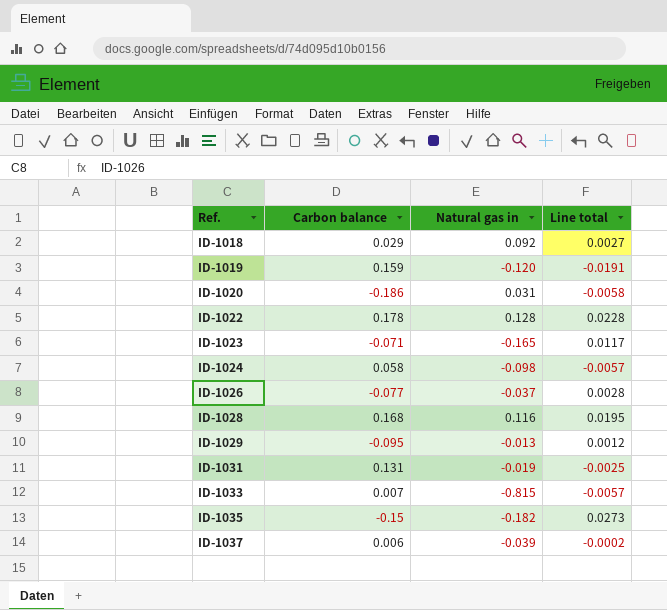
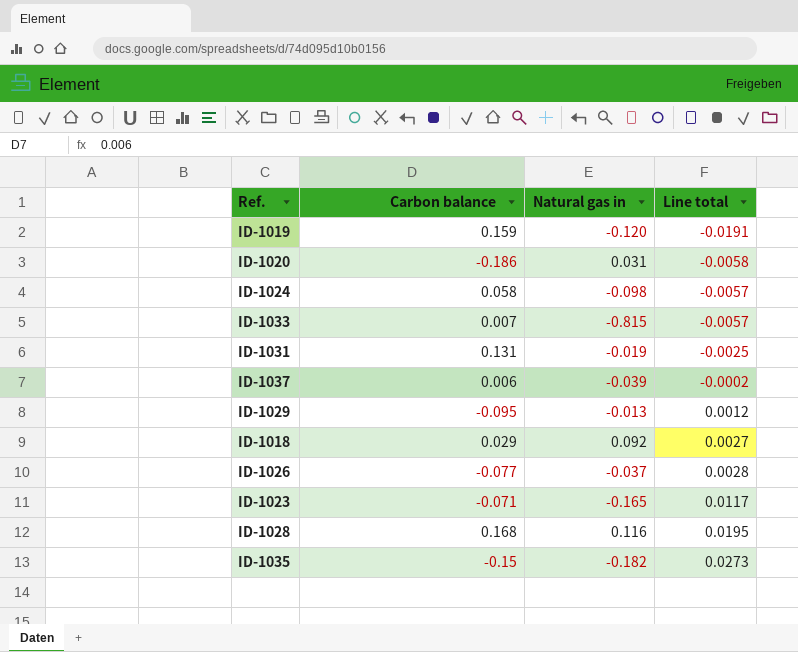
row order: Ref. ascending -> Line total ascending
row ID-1022: 0.178 | 0.128 | 0.0228 -> none

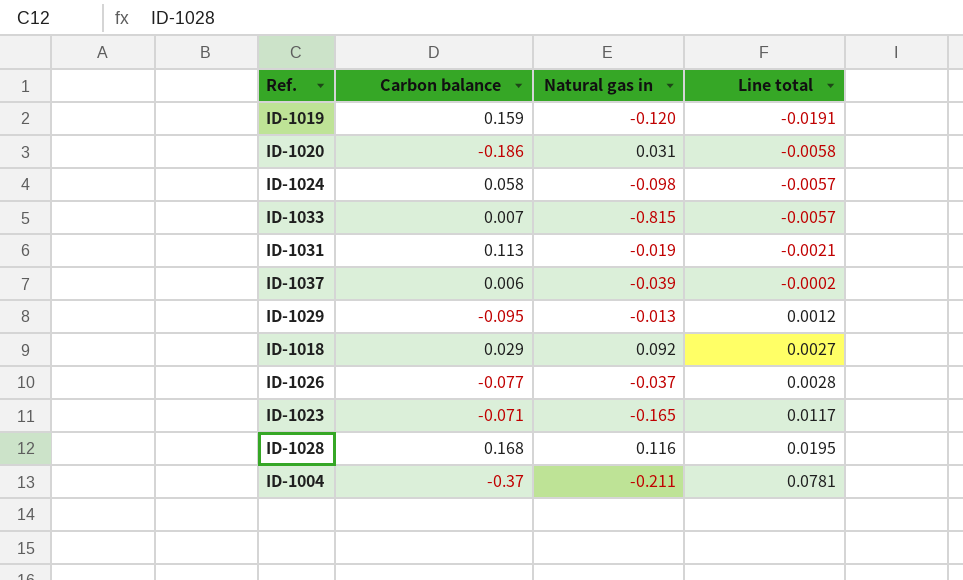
row ID-1035: -0.15 | -0.182 | 0.0273 -> none
ID-1031 | Carbon balance: 0.131 -> 0.113
ID-1031 | Line total: -0.0025 -> -0.0021
row ID-1004: none -> -0.37 | -0.211 | 0.0781

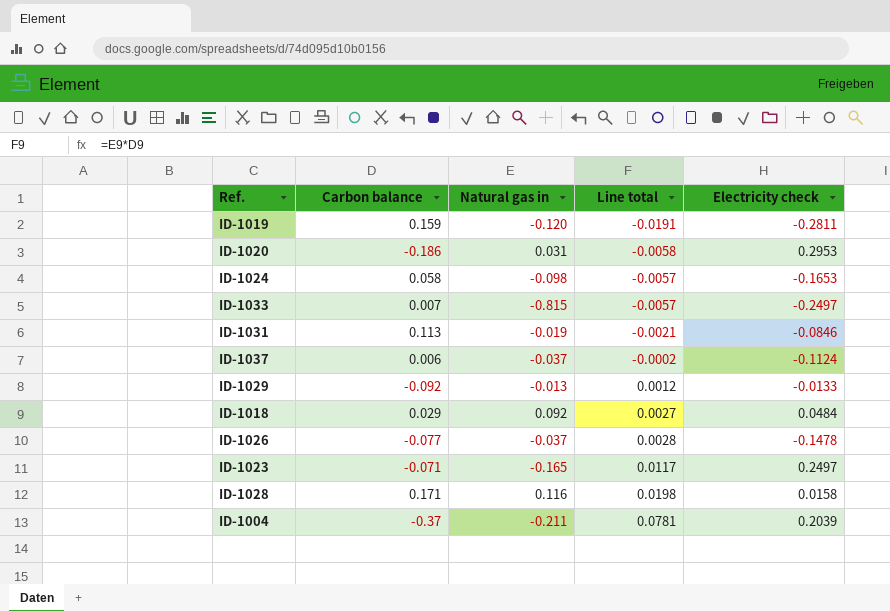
column Electricity check | position: none -> 5
ID-1037 | Natural gas in: -0.039 -> -0.037
ID-1029 | Carbon balance: -0.095 -> -0.092
ID-1028 | Carbon balance: 0.168 -> 0.171
ID-1028 | Line total: 0.0195 -> 0.0198

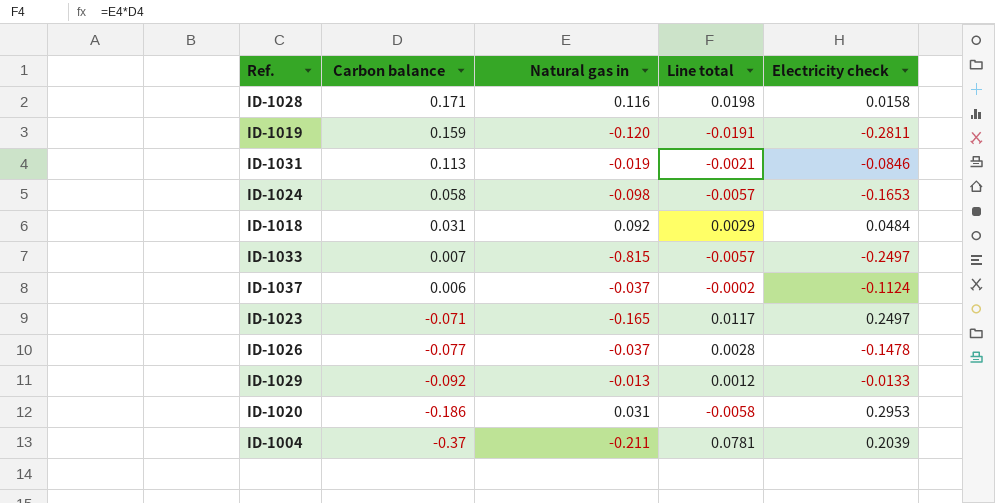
row order: Line total ascending -> Carbon balance descending
ID-1018 | Carbon balance: 0.029 -> 0.031
ID-1018 | Line total: 0.0027 -> 0.0029

